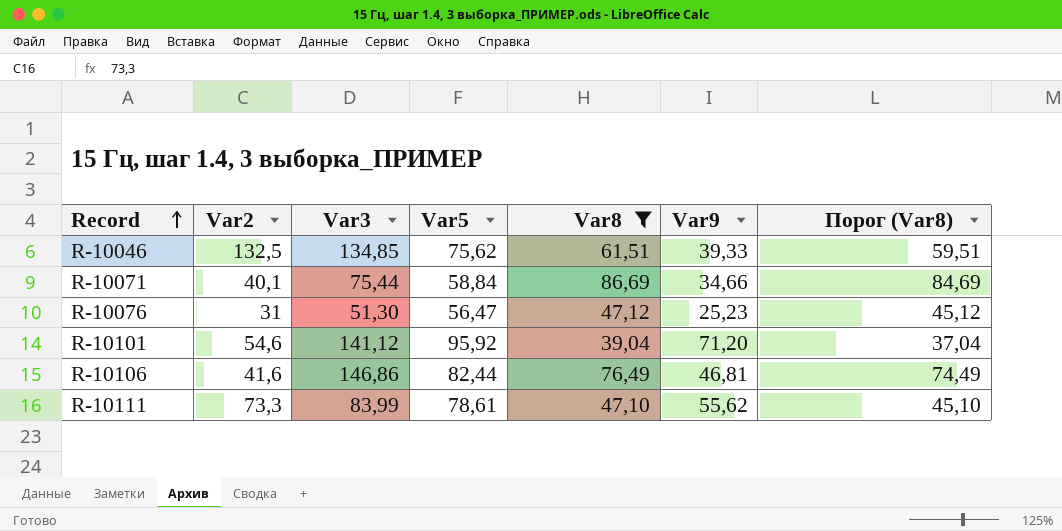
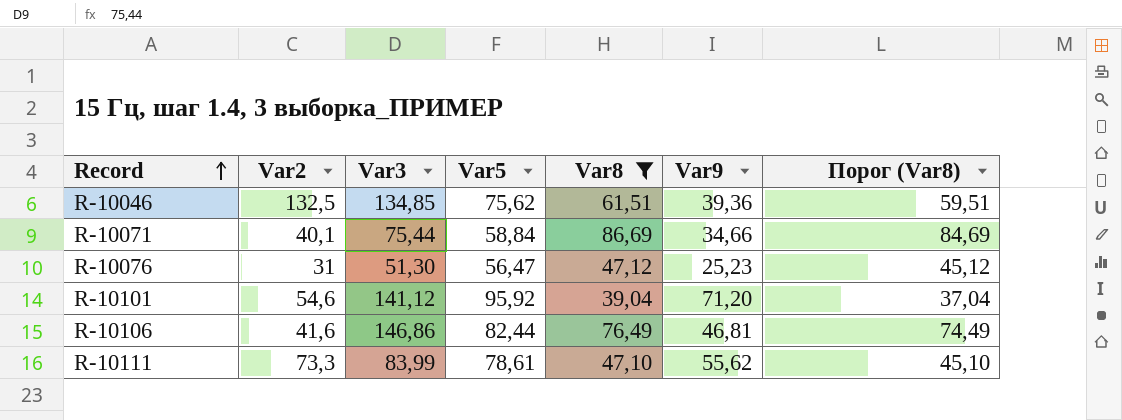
R-10046 | Var9: 39,33 -> 39,36

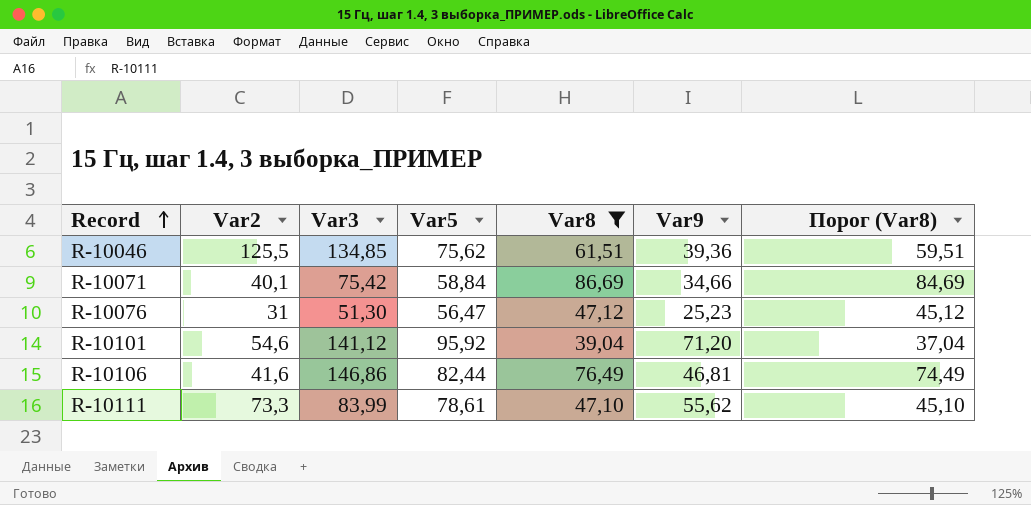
R-10046 | Var2: 132,5 -> 125,5
R-10071 | Var3: 75,44 -> 75,42

